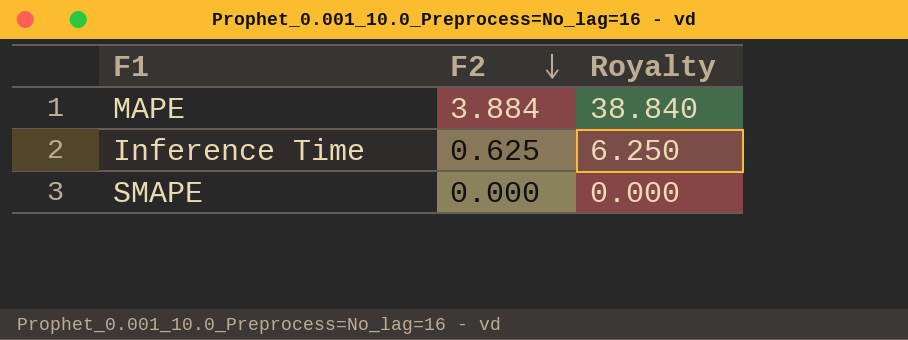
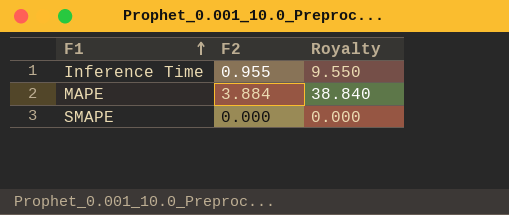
row order: F2 descending -> F1 ascending
Inference Time | F2: 0.625 -> 0.955
Inference Time | Royalty: 6.250 -> 9.550

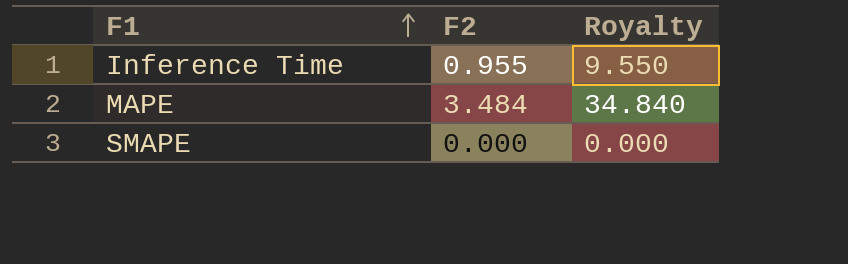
MAPE | F2: 3.884 -> 3.484
MAPE | Royalty: 38.840 -> 34.840

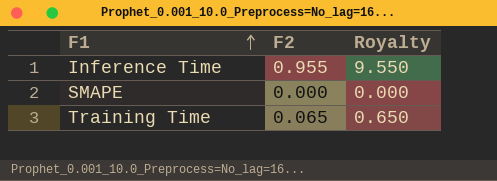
row MAPE: 3.484 | 34.840 -> none
row Training Time: none -> 0.065 | 0.650

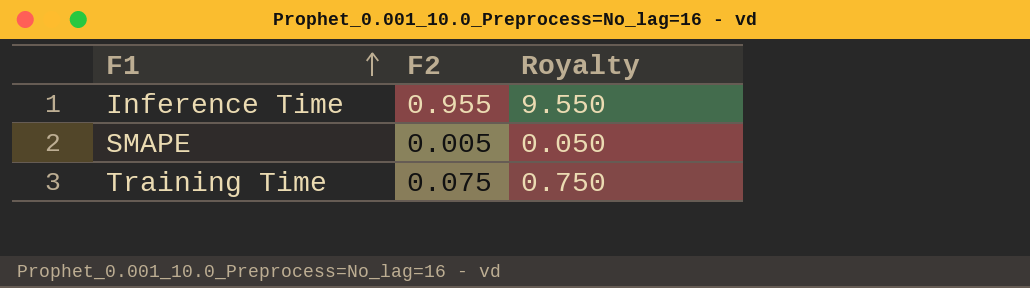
SMAPE | F2: 0.000 -> 0.005
SMAPE | Royalty: 0.000 -> 0.050
Training Time | F2: 0.065 -> 0.075
Training Time | Royalty: 0.650 -> 0.750

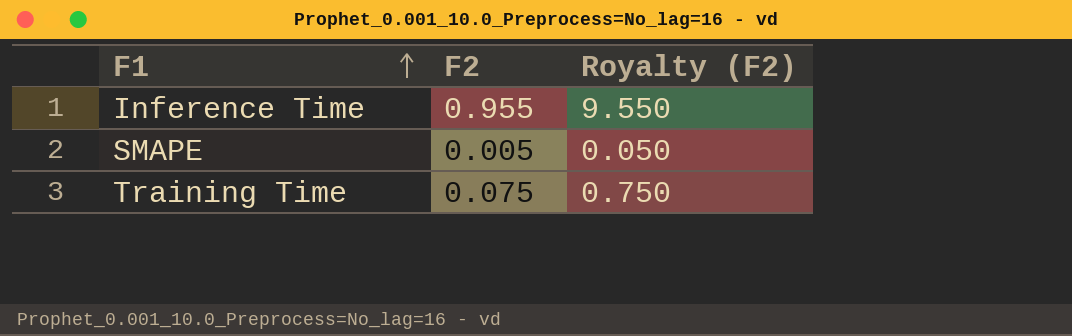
column name: Royalty -> Royalty (F2)

